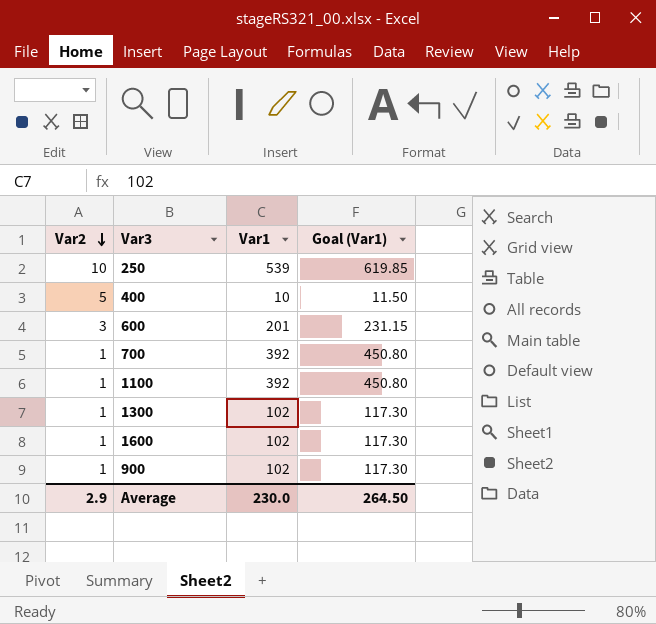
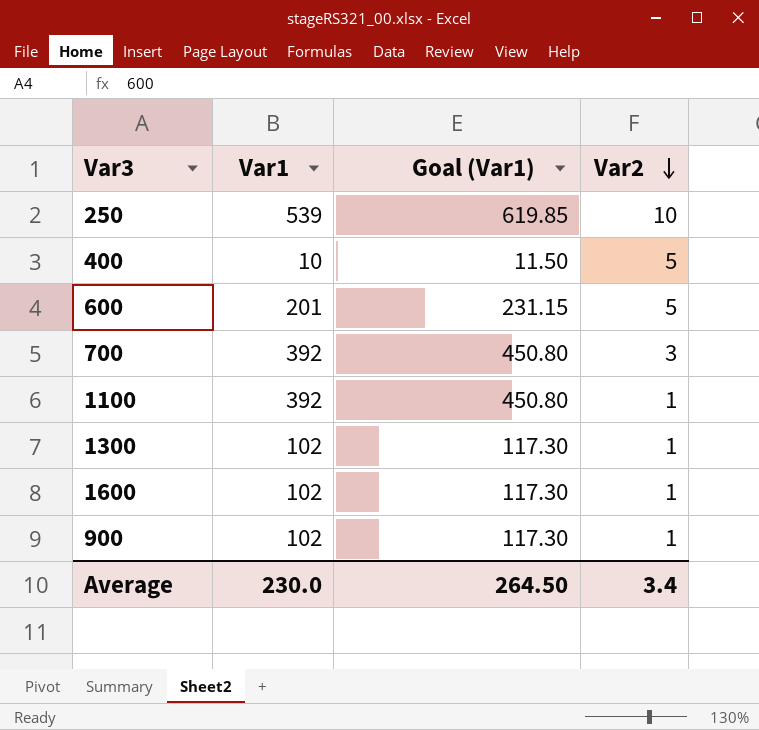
column Var2 | position: 1 -> 4
600 | Var2: 3 -> 5
700 | Var2: 1 -> 3
Average | Var2: 2.9 -> 3.4

